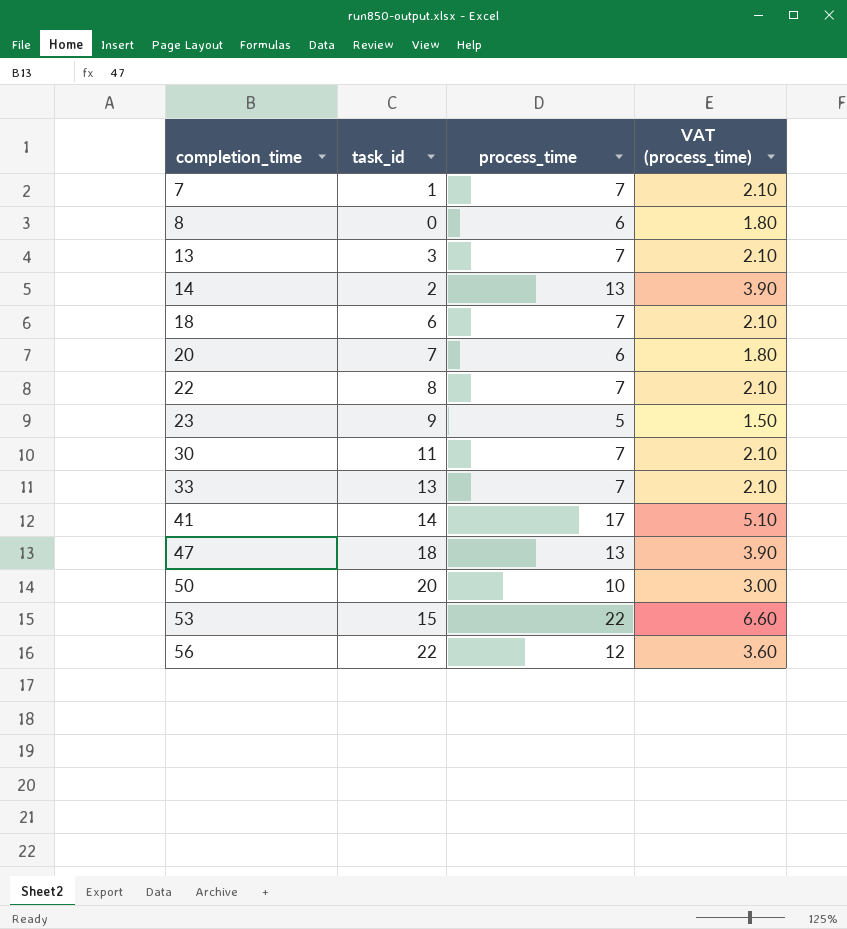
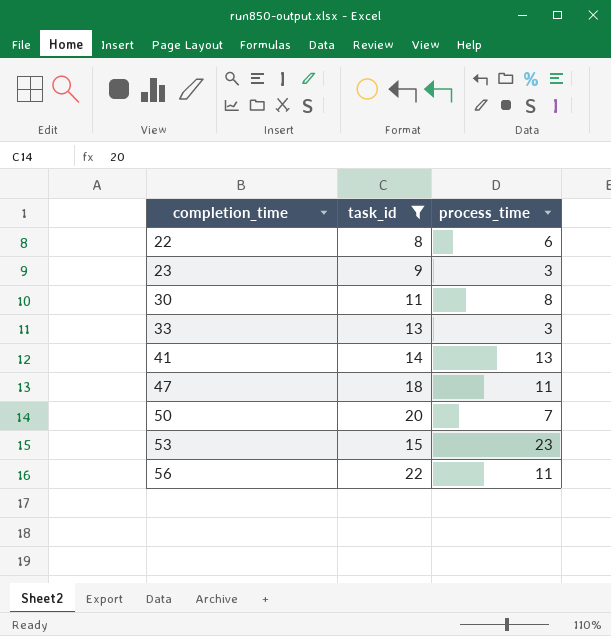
filter: none -> task_id >= 8
column VAT (process_time) | formula: [process_time] * 0.3 -> none
22 | process_time: 7 -> 6
23 | process_time: 5 -> 3
30 | process_time: 7 -> 8
33 | process_time: 7 -> 3
41 | process_time: 17 -> 13
47 | process_time: 13 -> 11
50 | process_time: 10 -> 7
53 | process_time: 22 -> 23
56 | process_time: 12 -> 11

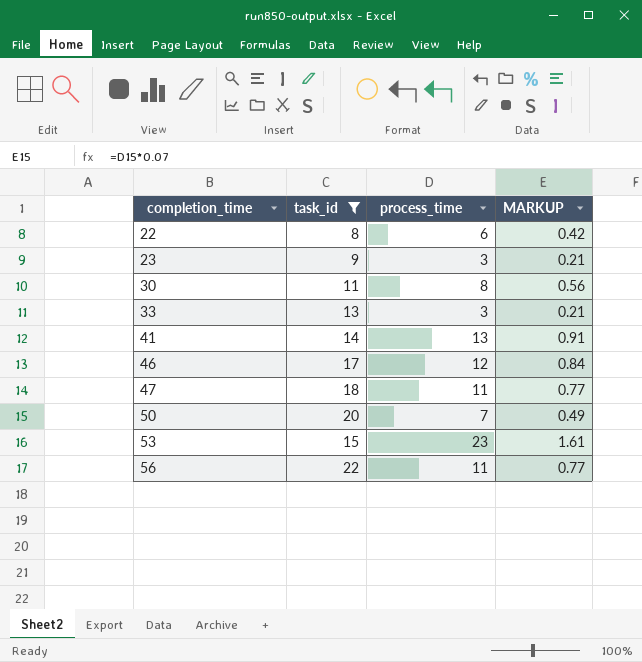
column MARKUP | formula: none -> [process_time] * 0.07
row 46: none -> 17 | 12 | 0.84

